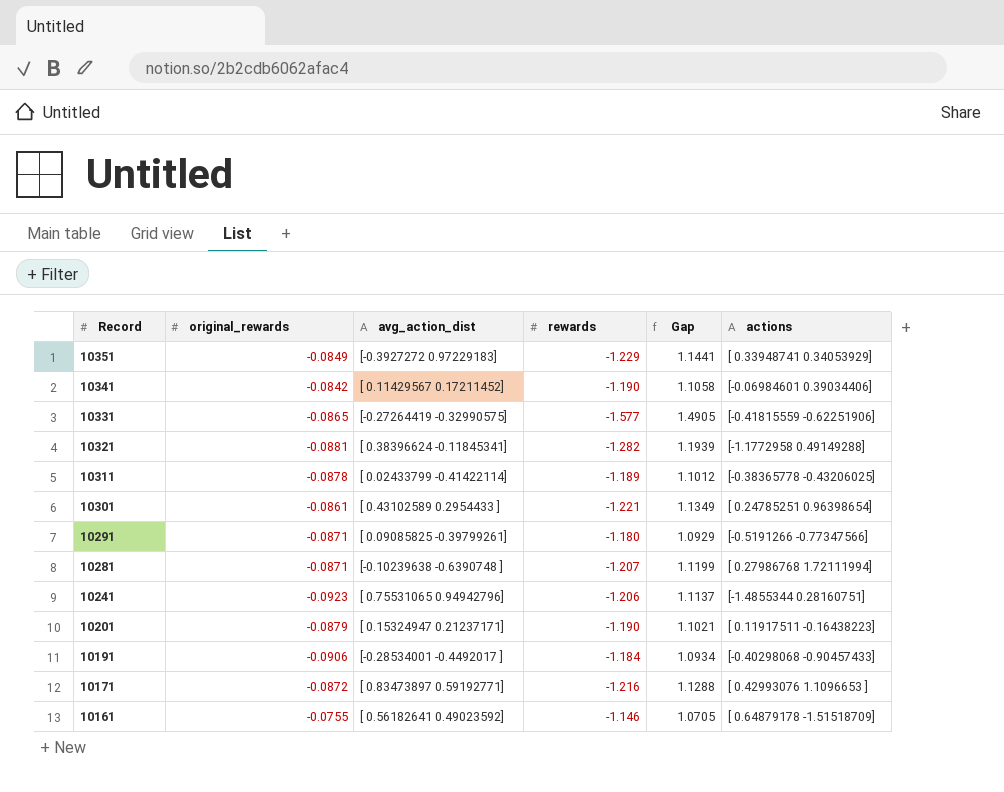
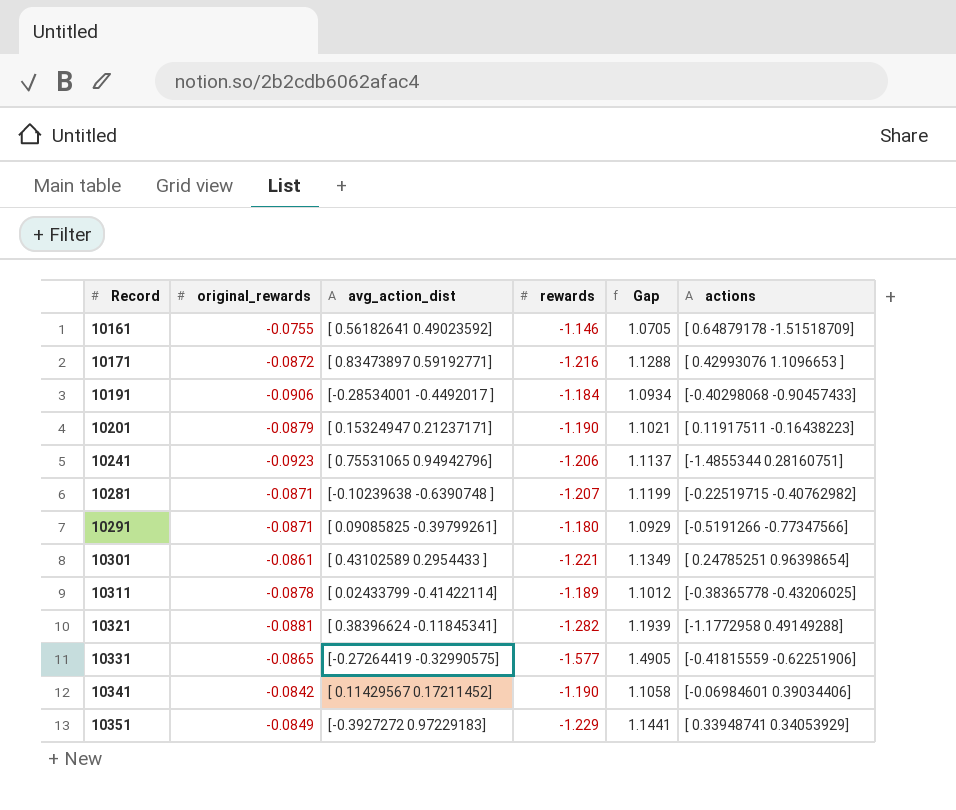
row order: Record descending -> Record ascending
10281 | actions: [ 0.27986768 1.72111994] -> [-0.22519715 -0.40762982]

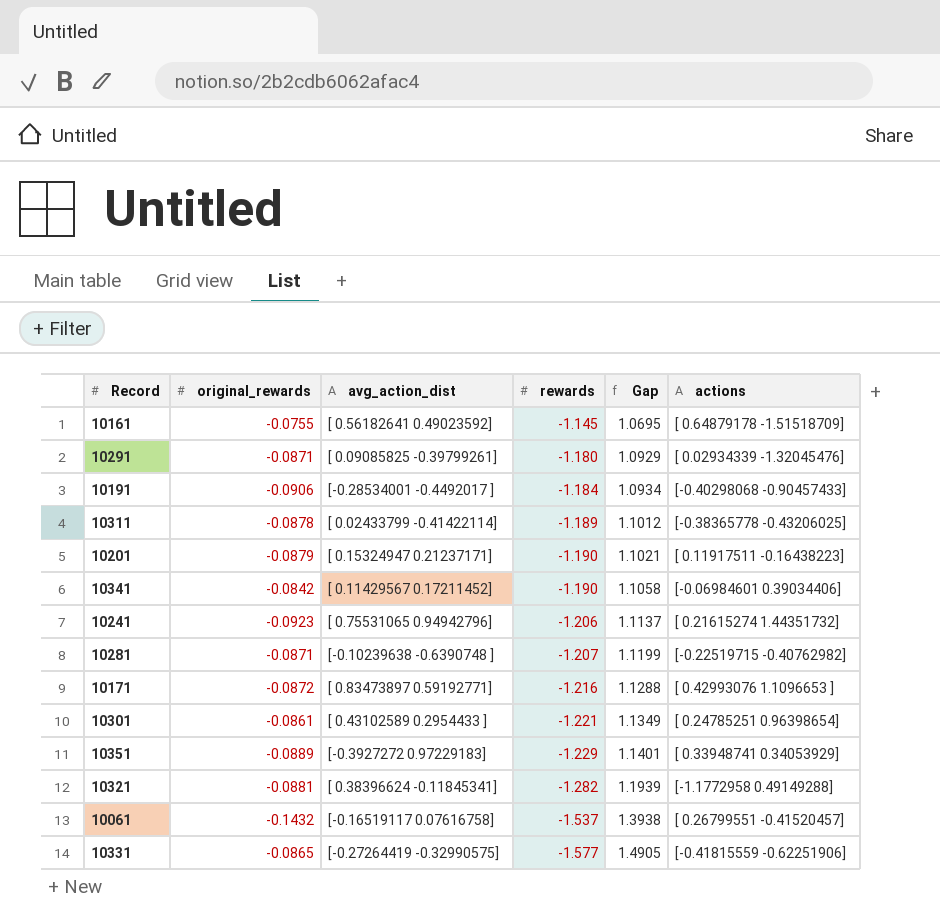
row order: Record ascending -> rewards descending
10161 | rewards: -1.146 -> -1.145
10161 | Gap: 1.0705 -> 1.0695
10291 | actions: [-0.5191266 -0.77347566] -> [ 0.02934339 -1.32045476]
10241 | actions: [-1.4855344 0.28160751] -> [ 0.21615274 1.44351732]
10351 | original_rewards: -0.0849 -> -0.0889
10351 | Gap: 1.1441 -> 1.1401
row 10061: none -> -0.1432 | [-0.16519117 0.07616758] | -1.537 | 1.3938 | [ 0.26799551 -0.41520457]

